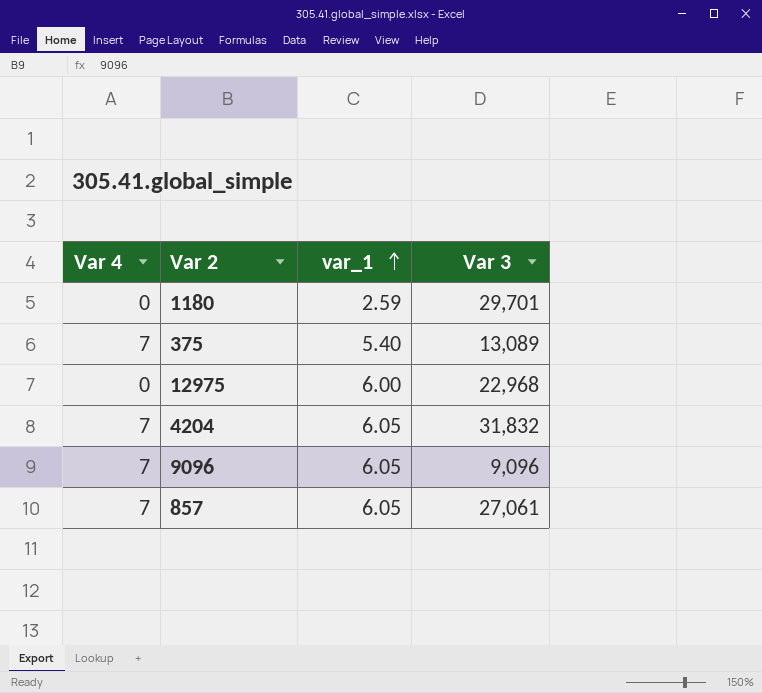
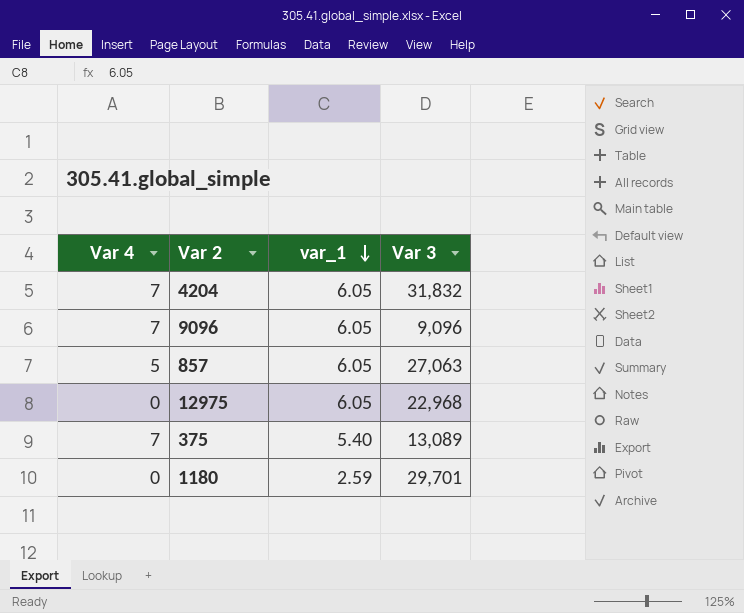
row order: var_1 ascending -> var_1 descending
857 | Var 4: 7 -> 5
857 | Var 3: 27,061 -> 27,063
12975 | var_1: 6.00 -> 6.05

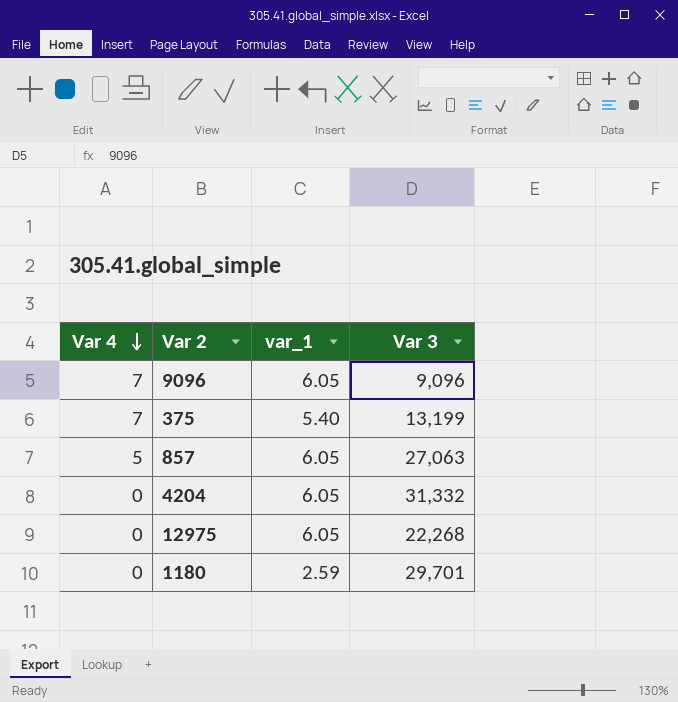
row order: var_1 descending -> Var 4 descending
375 | Var 3: 13,089 -> 13,199
4204 | Var 4: 7 -> 0
4204 | Var 3: 31,832 -> 31,332
12975 | Var 3: 22,968 -> 22,268

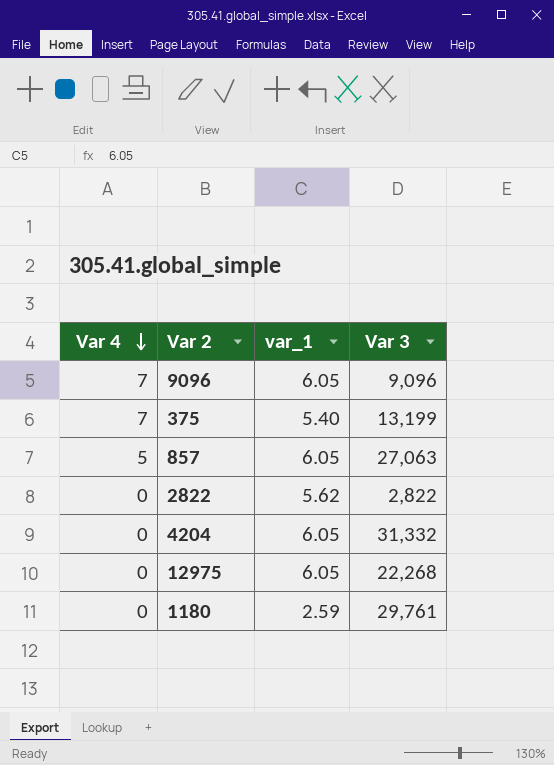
row 2822: none -> 0 | 5.62 | 2,822
1180 | Var 3: 29,701 -> 29,761

